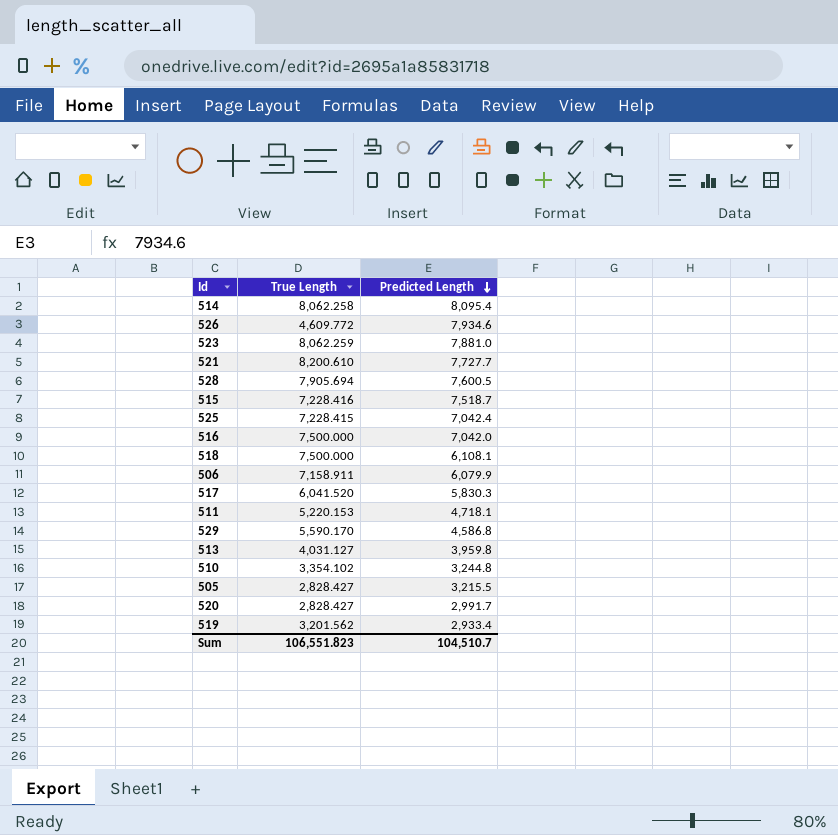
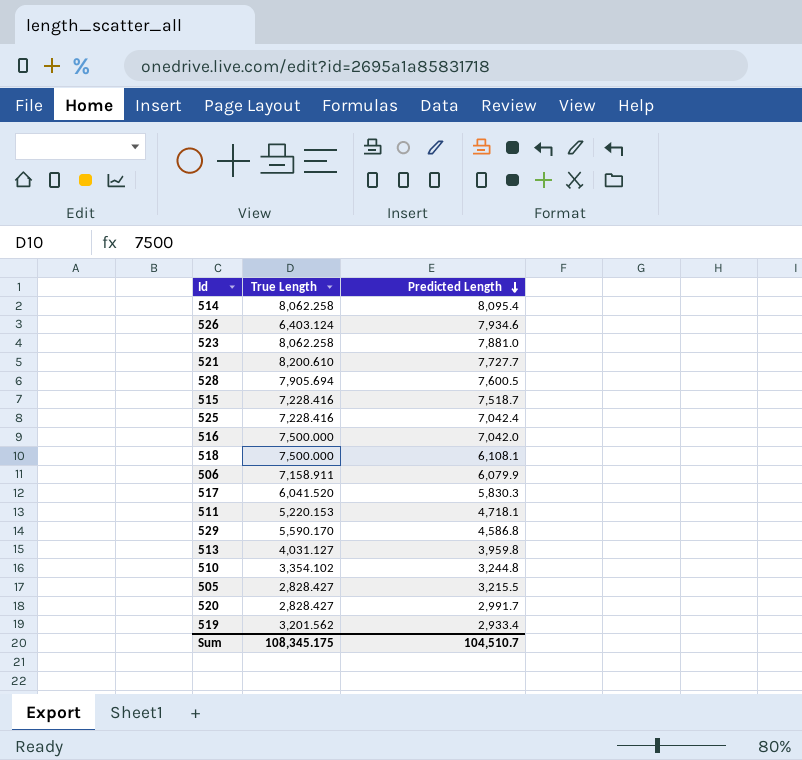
526 | True Length: 4,609.772 -> 6,403.124
523 | True Length: 8,062.259 -> 8,062.258
525 | True Length: 7,228.415 -> 7,228.416
Sum | True Length: 106,551.823 -> 108,345.175

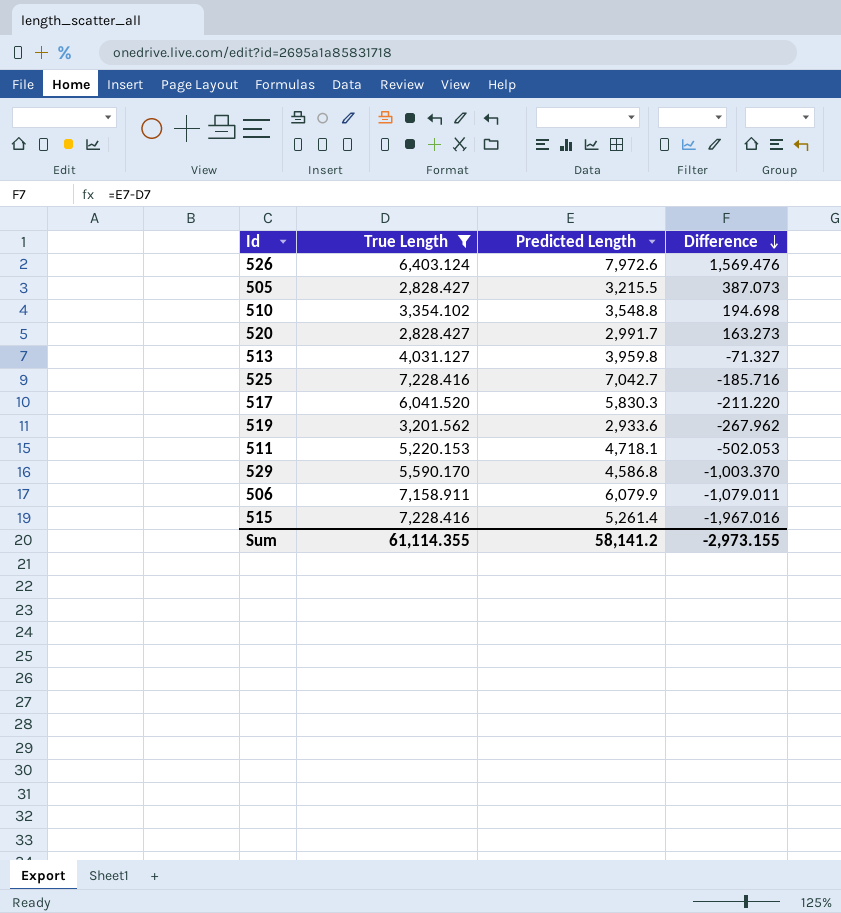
filter: none -> True Length <= 7,228.416
row order: Predicted Length descending -> Difference descending
column Difference | formula: none -> [Predicted Length] - [True Length]
526 | Predicted Length: 7,934.6 -> 7,972.6
510 | Predicted Length: 3,244.8 -> 3,548.8
525 | Predicted Length: 7,042.4 -> 7,042.7
519 | Predicted Length: 2,933.4 -> 2,933.6
515 | Predicted Length: 7,518.7 -> 5,261.4
Sum | True Length: 108,345.175 -> 61,114.355
Sum | Predicted Length: 104,510.7 -> 58,141.2

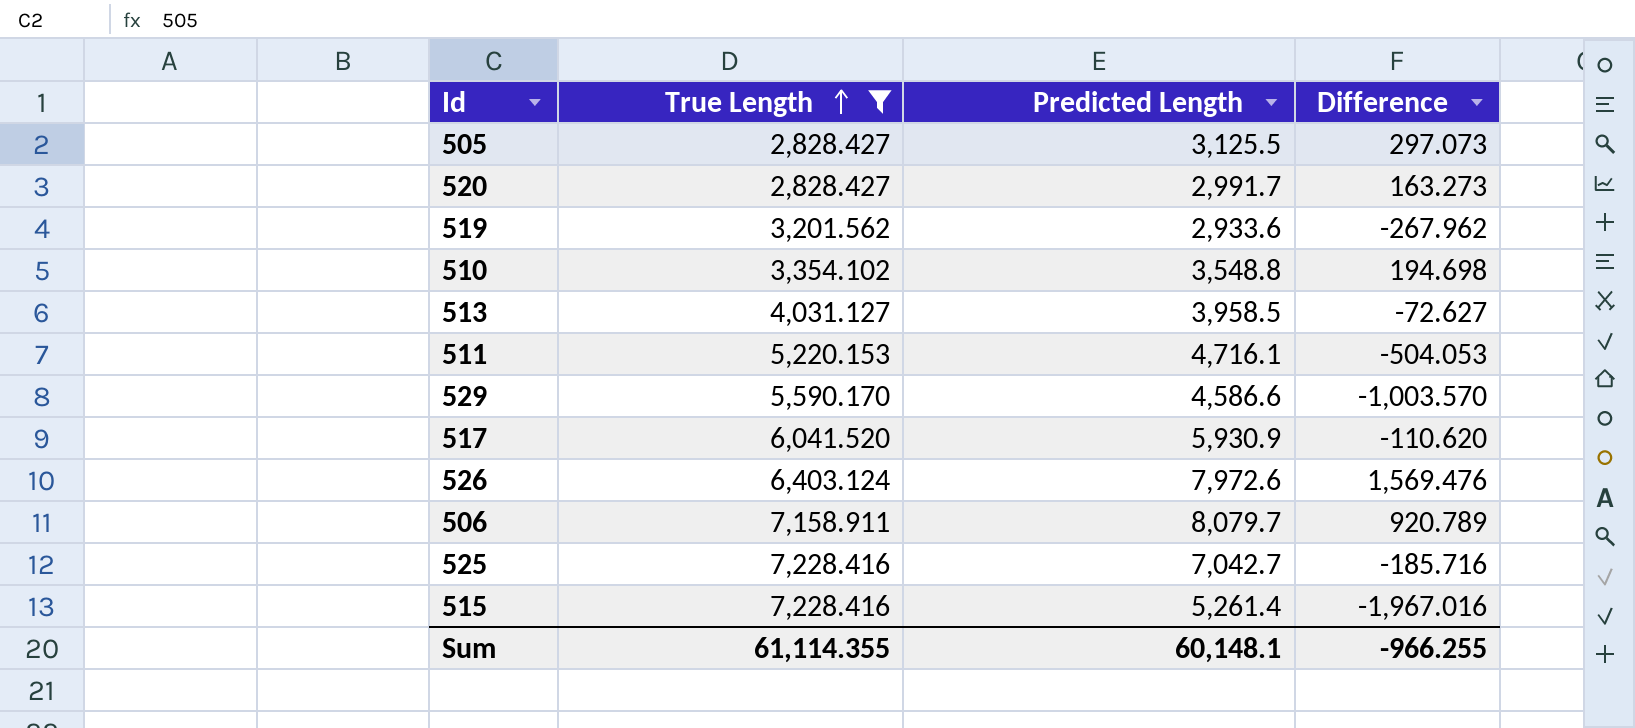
row order: Difference descending -> True Length ascending
505 | Predicted Length: 3,215.5 -> 3,125.5
505 | Difference: 387.073 -> 297.073
513 | Predicted Length: 3,959.8 -> 3,958.5
513 | Difference: -71.327 -> -72.627
511 | Predicted Length: 4,718.1 -> 4,716.1
511 | Difference: -502.053 -> -504.053
529 | Predicted Length: 4,586.8 -> 4,586.6
529 | Difference: -1,003.370 -> -1,003.570
517 | Predicted Length: 5,830.3 -> 5,930.9
517 | Difference: -211.220 -> -110.620
506 | Predicted Length: 6,079.9 -> 8,079.7
506 | Difference: -1,079.011 -> 920.789
Sum | Predicted Length: 58,141.2 -> 60,148.1
Sum | Difference: -2,973.155 -> -966.255

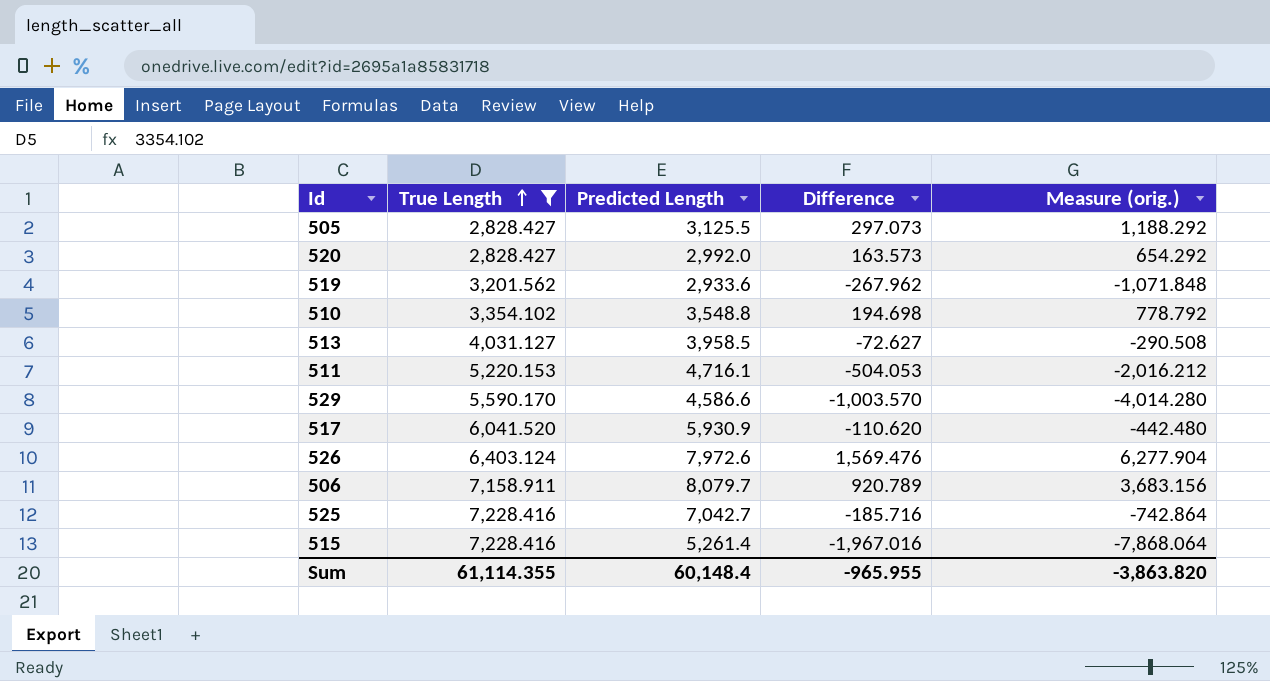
column Measure (orig.) | formula: none -> [Difference] * 4
520 | Predicted Length: 2,991.7 -> 2,992.0
520 | Difference: 163.273 -> 163.573
Sum | Predicted Length: 60,148.1 -> 60,148.4
Sum | Difference: -966.255 -> -965.955

